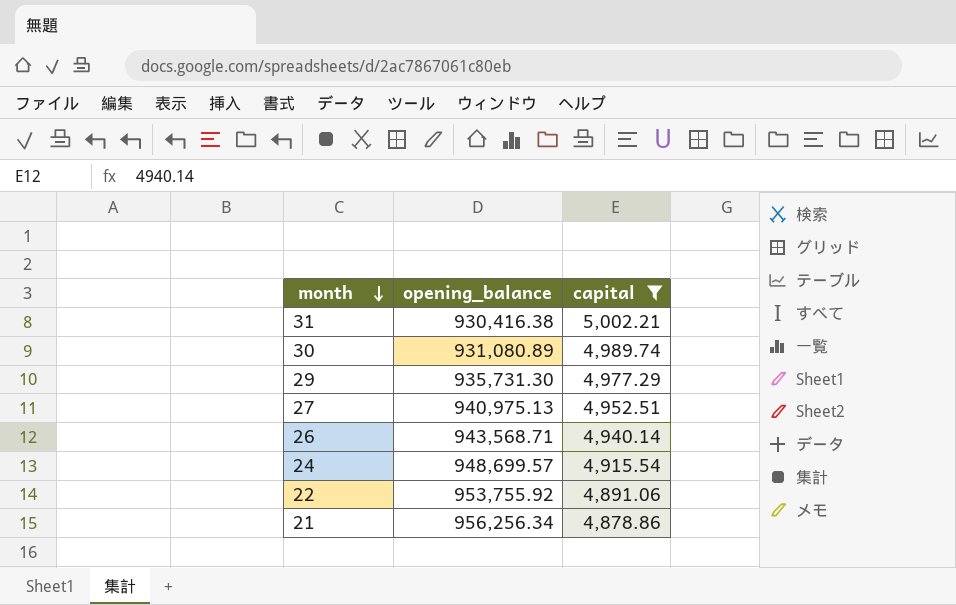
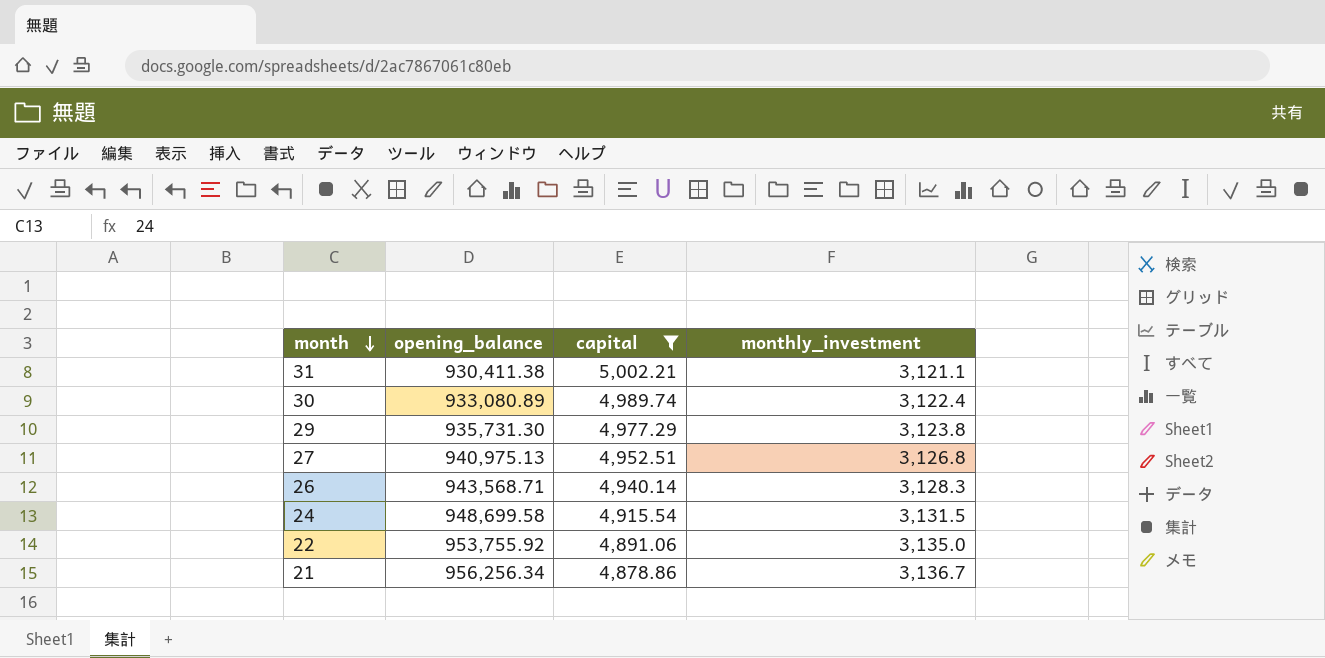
column monthly_investment | position: none -> 4
31 | opening_balance: 930,416.38 -> 930,411.38
30 | opening_balance: 931,080.89 -> 933,080.89
24 | opening_balance: 948,699.57 -> 948,699.58

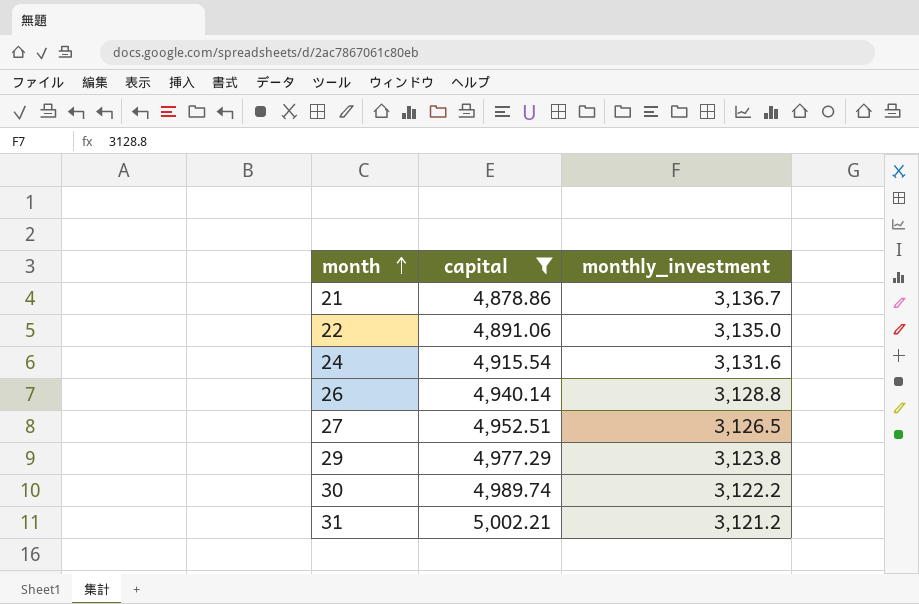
row order: month descending -> month ascending
column opening_balance | position: 2 -> none
24 | monthly_investment: 3,131.5 -> 3,131.6
26 | monthly_investment: 3,128.3 -> 3,128.8
27 | monthly_investment: 3,126.8 -> 3,126.5
30 | monthly_investment: 3,122.4 -> 3,122.2
31 | monthly_investment: 3,121.1 -> 3,121.2

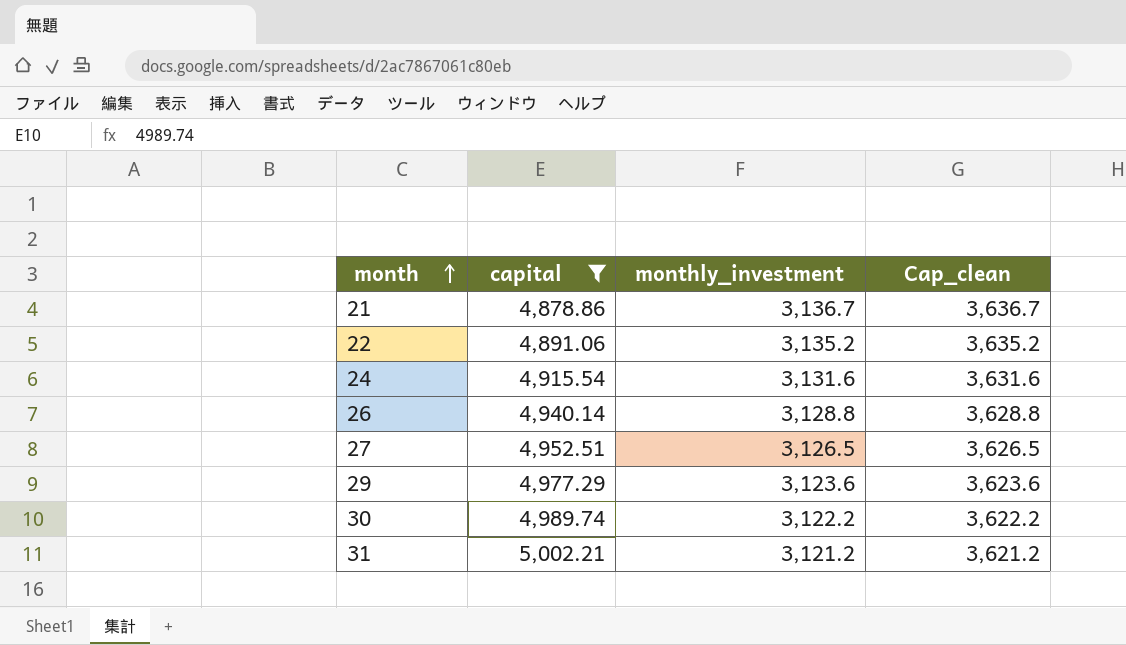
column Cap_clean | formula: none -> [monthly_investment] + 500
22 | monthly_investment: 3,135.0 -> 3,135.2
29 | monthly_investment: 3,123.8 -> 3,123.6

